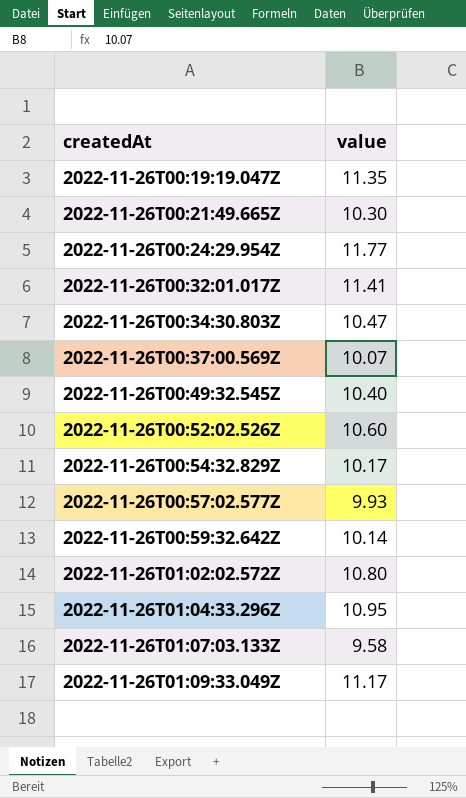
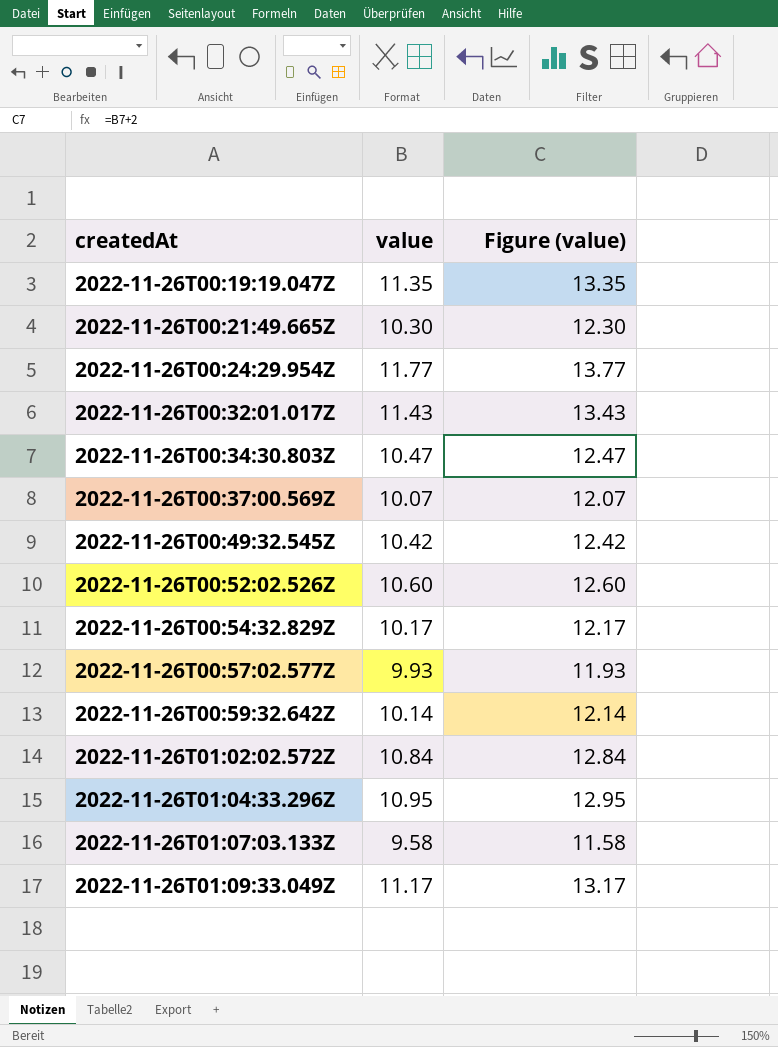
column Figure (value) | formula: none -> [value] + 2
2022-11-26T00:32:01.017Z | value: 11.41 -> 11.43
2022-11-26T00:49:32.545Z | value: 10.40 -> 10.42
2022-11-26T01:02:02.572Z | value: 10.80 -> 10.84

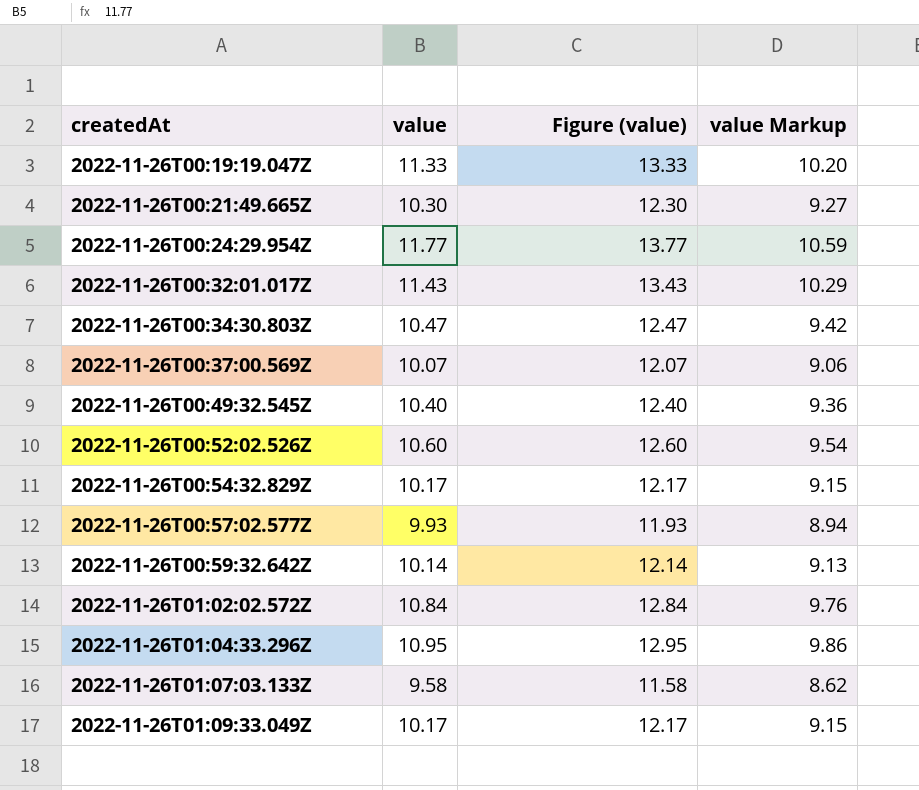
column value Markup | formula: none -> [value] * 0.9
2022-11-26T00:19:19.047Z | value: 11.35 -> 11.33
2022-11-26T00:19:19.047Z | Figure (value): 13.35 -> 13.33
2022-11-26T00:49:32.545Z | value: 10.42 -> 10.40
2022-11-26T00:49:32.545Z | Figure (value): 12.42 -> 12.40
2022-11-26T01:09:33.049Z | value: 11.17 -> 10.17
2022-11-26T01:09:33.049Z | Figure (value): 13.17 -> 12.17

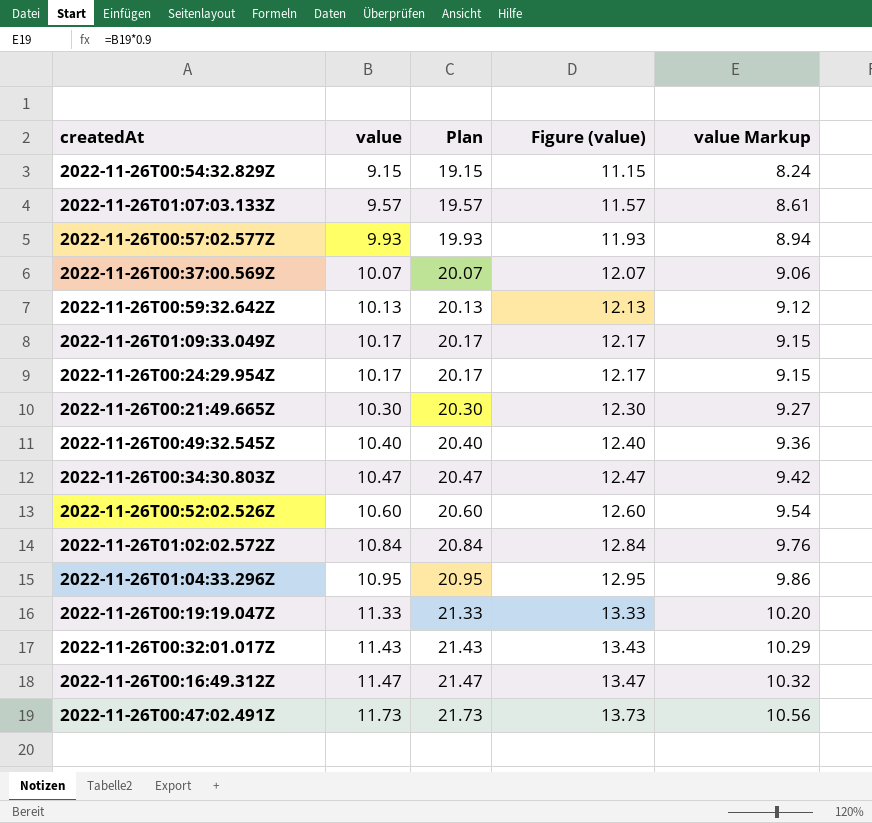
row order: createdAt ascending -> value ascending
column Plan | formula: none -> [value] + 10
2022-11-26T00:54:32.829Z | value: 10.17 -> 9.15
2022-11-26T00:54:32.829Z | Figure (value): 12.17 -> 11.15
2022-11-26T00:54:32.829Z | value Markup: 9.15 -> 8.24
2022-11-26T01:07:03.133Z | value: 9.58 -> 9.57
2022-11-26T01:07:03.133Z | Figure (value): 11.58 -> 11.57
2022-11-26T01:07:03.133Z | value Markup: 8.62 -> 8.61
2022-11-26T00:59:32.642Z | value: 10.14 -> 10.13
2022-11-26T00:59:32.642Z | Figure (value): 12.14 -> 12.13
2022-11-26T00:59:32.642Z | value Markup: 9.13 -> 9.12
2022-11-26T00:24:29.954Z | value: 11.77 -> 10.17
2022-11-26T00:24:29.954Z | Figure (value): 13.77 -> 12.17
2022-11-26T00:24:29.954Z | value Markup: 10.59 -> 9.15
row 2022-11-26T00:16:49.312Z: none -> 11.47 | 21.47 | 13.47 | 10.32
row 2022-11-26T00:47:02.491Z: none -> 11.73 | 21.73 | 13.73 | 10.56

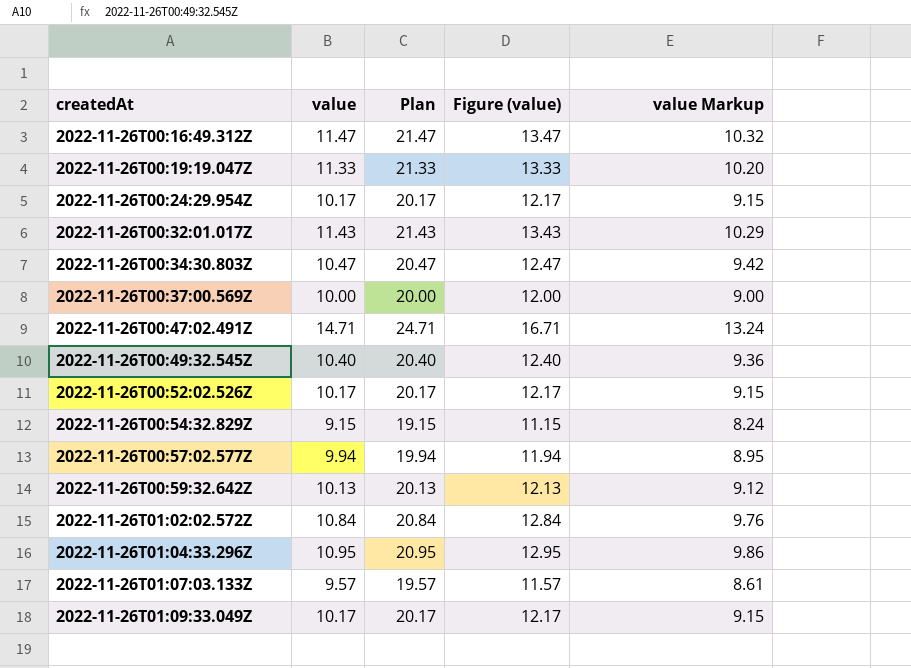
row order: value ascending -> createdAt ascending
row 2022-11-26T00:21:49.665Z: 10.30 | 20.30 | 12.30 | 9.27 -> none
2022-11-26T00:37:00.569Z | value: 10.07 -> 10.00
2022-11-26T00:37:00.569Z | Plan: 20.07 -> 20.00
2022-11-26T00:37:00.569Z | Figure (value): 12.07 -> 12.00
2022-11-26T00:37:00.569Z | value Markup: 9.06 -> 9.00
2022-11-26T00:47:02.491Z | value: 11.73 -> 14.71
2022-11-26T00:47:02.491Z | Plan: 21.73 -> 24.71
2022-11-26T00:47:02.491Z | Figure (value): 13.73 -> 16.71
2022-11-26T00:47:02.491Z | value Markup: 10.56 -> 13.24
2022-11-26T00:52:02.526Z | value: 10.60 -> 10.17
2022-11-26T00:52:02.526Z | Plan: 20.60 -> 20.17
2022-11-26T00:52:02.526Z | Figure (value): 12.60 -> 12.17
2022-11-26T00:52:02.526Z | value Markup: 9.54 -> 9.15
2022-11-26T00:57:02.577Z | value: 9.93 -> 9.94
2022-11-26T00:57:02.577Z | Plan: 19.93 -> 19.94
2022-11-26T00:57:02.577Z | Figure (value): 11.93 -> 11.94
2022-11-26T00:57:02.577Z | value Markup: 8.94 -> 8.95

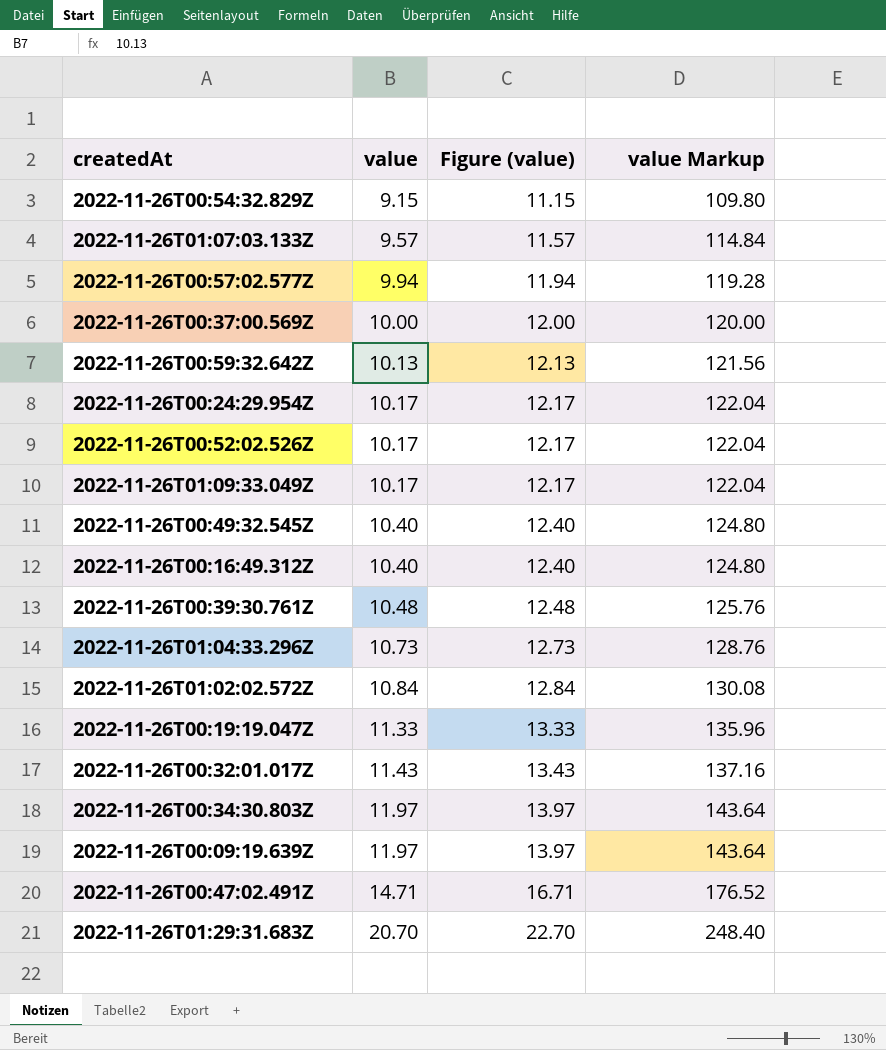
row order: createdAt ascending -> value ascending
column Plan | formula: [value] + 10 -> none
column value Markup | formula: [value] * 0.9 -> [value] * 12
2022-11-26T00:16:49.312Z | value: 11.47 -> 10.40
2022-11-26T00:16:49.312Z | Figure (value): 13.47 -> 12.40
row 2022-11-26T00:39:30.761Z: none -> 10.48 | 12.48 | 125.76
2022-11-26T01:04:33.296Z | value: 10.95 -> 10.73
2022-11-26T01:04:33.296Z | Figure (value): 12.95 -> 12.73
2022-11-26T00:34:30.803Z | value: 10.47 -> 11.97
2022-11-26T00:34:30.803Z | Figure (value): 12.47 -> 13.97
row 2022-11-26T00:09:19.639Z: none -> 11.97 | 13.97 | 143.64
row 2022-11-26T01:29:31.683Z: none -> 20.70 | 22.70 | 248.40

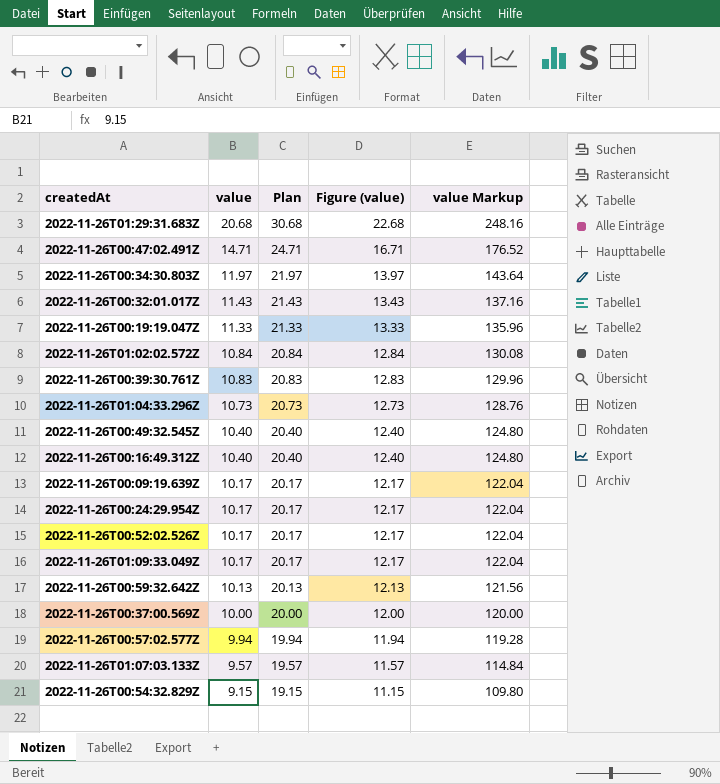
row order: value ascending -> value descending
column Plan | formula: none -> [value] + 10
2022-11-26T01:29:31.683Z | value: 20.70 -> 20.68
2022-11-26T01:29:31.683Z | Figure (value): 22.70 -> 22.68
2022-11-26T01:29:31.683Z | value Markup: 248.40 -> 248.16
2022-11-26T00:39:30.761Z | value: 10.48 -> 10.83
2022-11-26T00:39:30.761Z | Figure (value): 12.48 -> 12.83
2022-11-26T00:39:30.761Z | value Markup: 125.76 -> 129.96
2022-11-26T00:09:19.639Z | value: 11.97 -> 10.17
2022-11-26T00:09:19.639Z | Figure (value): 13.97 -> 12.17
2022-11-26T00:09:19.639Z | value Markup: 143.64 -> 122.04

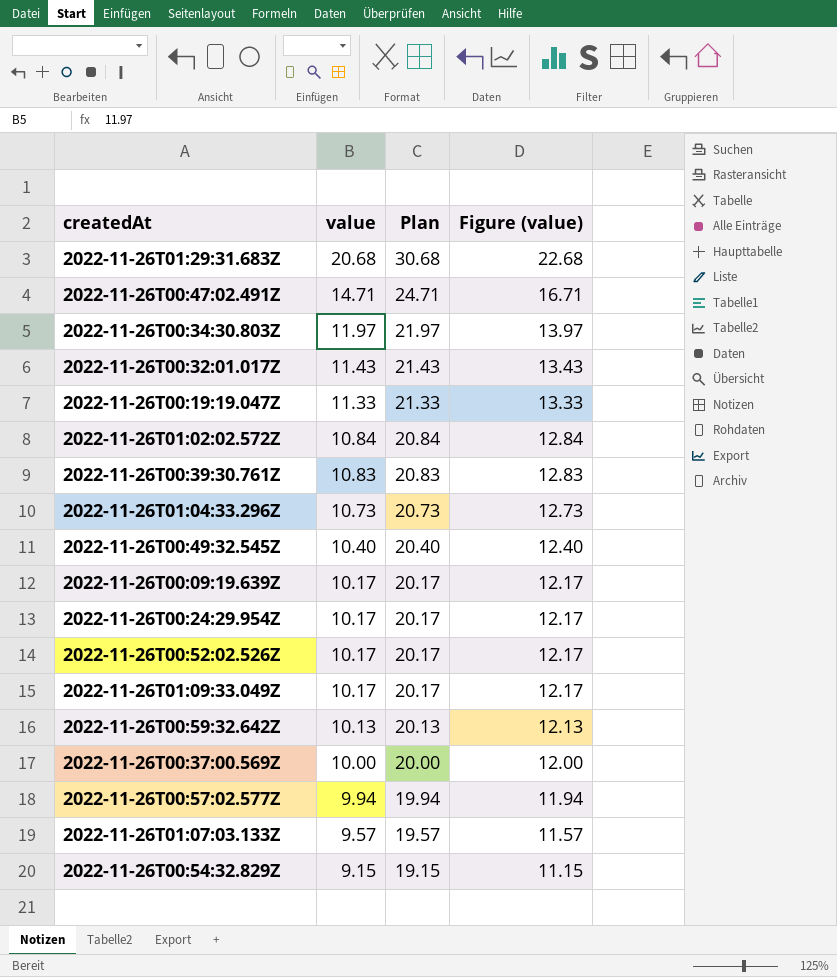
column value Markup | formula: [value] * 12 -> none
row 2022-11-26T00:16:49.312Z: 10.40 | 20.40 | 12.40 | 124.80 -> none

